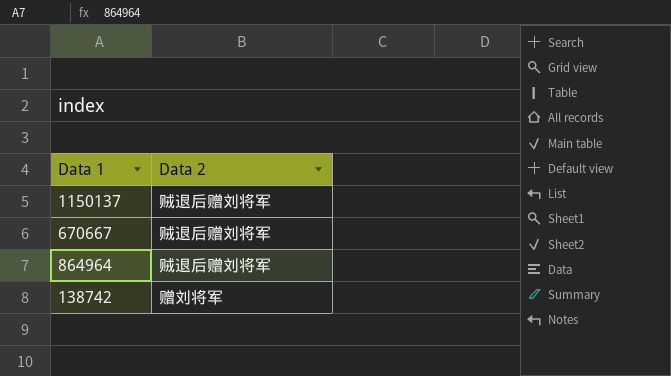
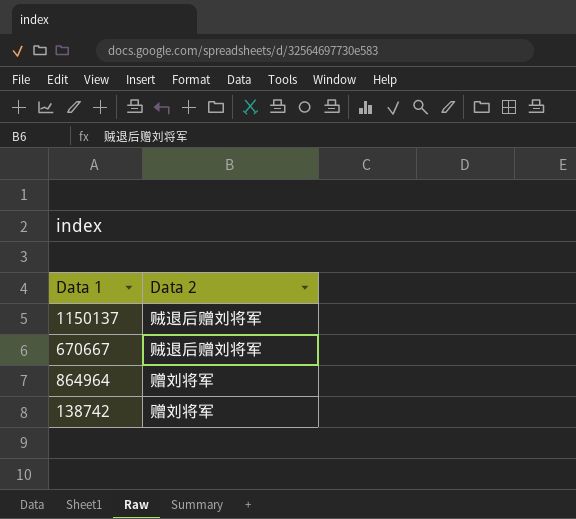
864964 | Data 2: 贼退后赠刘将军 -> 赠刘将军

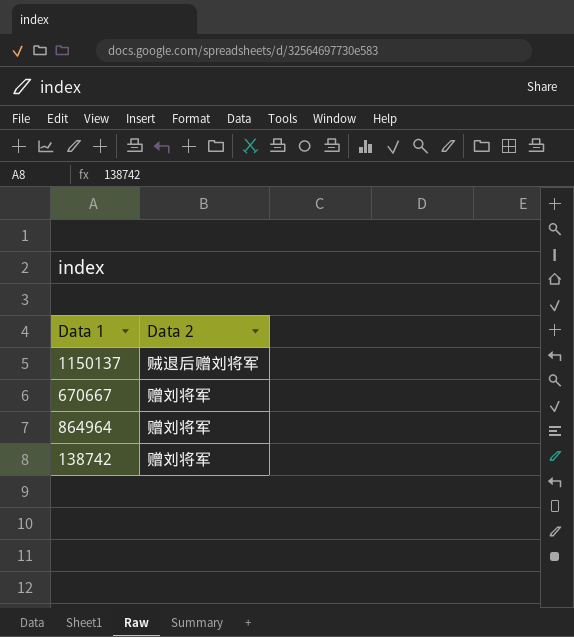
670667 | Data 2: 贼退后赠刘将军 -> 赠刘将军

